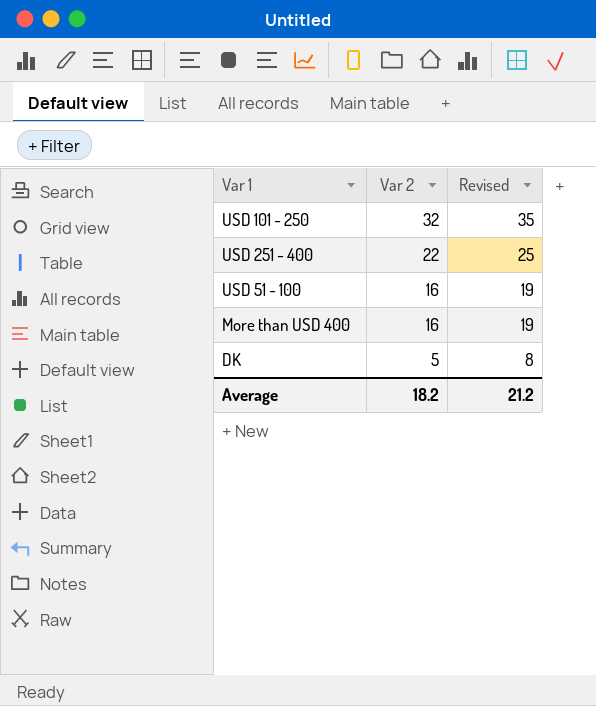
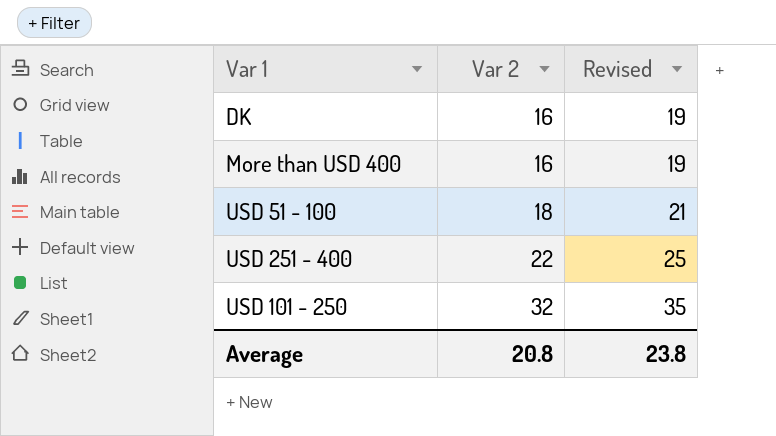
row order: Var 2 descending -> Var 2 ascending
DK | Var 2: 5 -> 16
DK | Revised: 8 -> 19
USD 51 - 100 | Var 2: 16 -> 18
USD 51 - 100 | Revised: 19 -> 21
Average | Var 2: 18.2 -> 20.8
Average | Revised: 21.2 -> 23.8

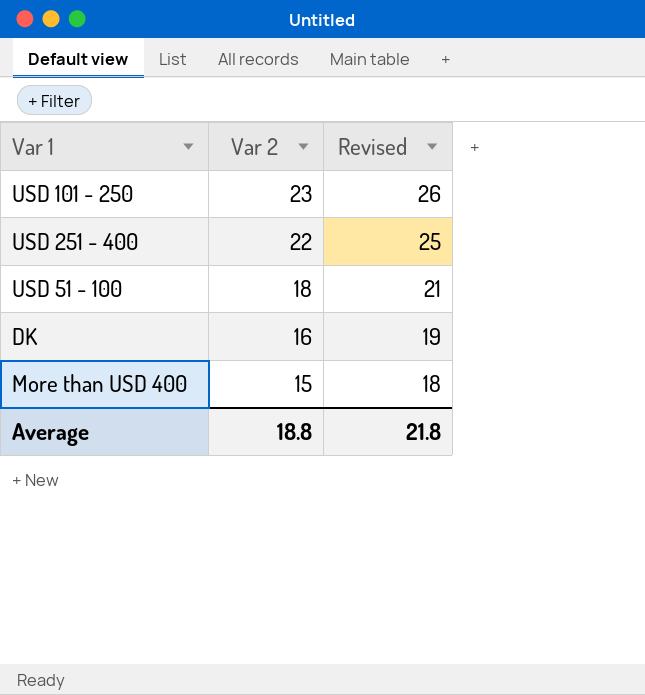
row order: Var 2 ascending -> Var 2 descending
USD 101 - 250 | Var 2: 32 -> 23
USD 101 - 250 | Revised: 35 -> 26
More than USD 400 | Var 2: 16 -> 15
More than USD 400 | Revised: 19 -> 18
Average | Var 2: 20.8 -> 18.8
Average | Revised: 23.8 -> 21.8

